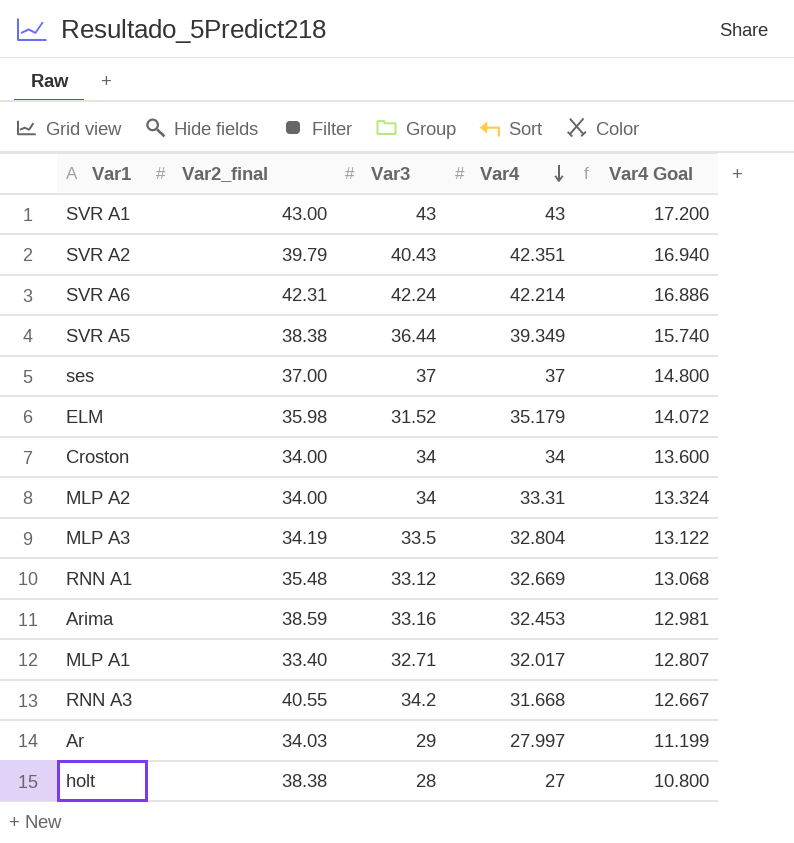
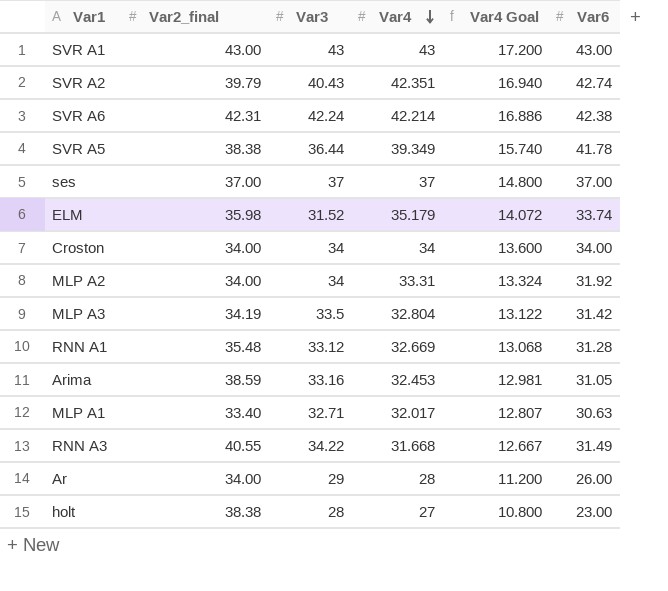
column Var6 | position: none -> 6
RNN A3 | Var3: 34.2 -> 34.22
Ar | Var2_final: 34.03 -> 34.00
Ar | Var4: 27.997 -> 28
Ar | Var4 Goal: 11.199 -> 11.200

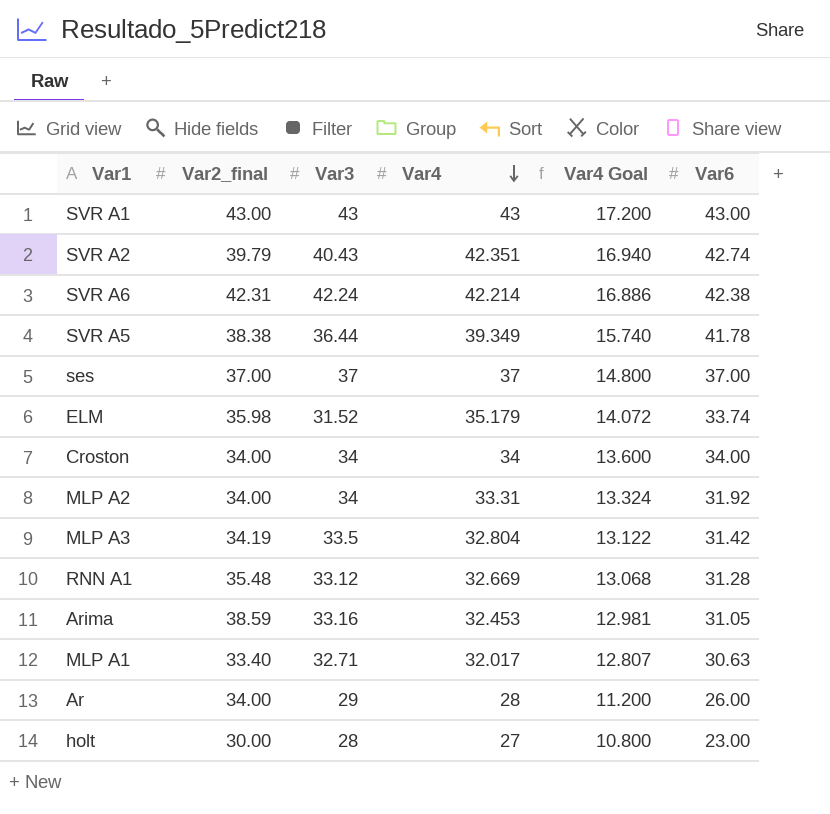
row RNN A3: 40.55 | 34.22 | 31.668 | 12.667 | 31.49 -> none
holt | Var2_final: 38.38 -> 30.00

